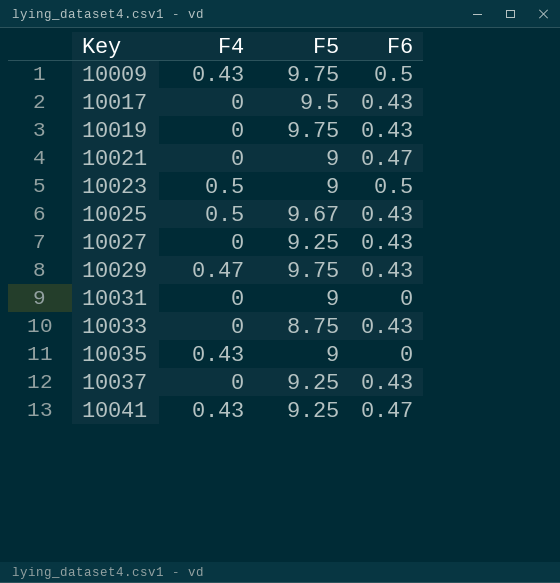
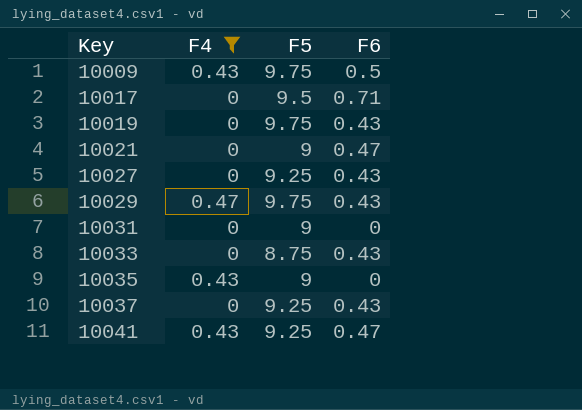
filter: none -> F4 != 0.5
10017 | F6: 0.43 -> 0.71

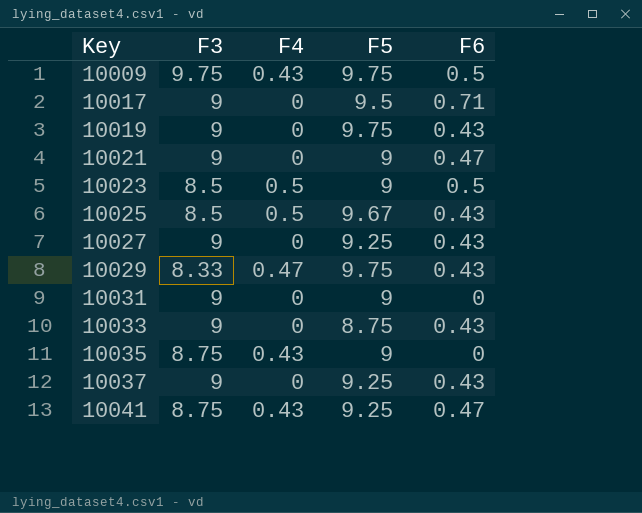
filter: F4 != 0.5 -> none
column F3 | position: none -> 2

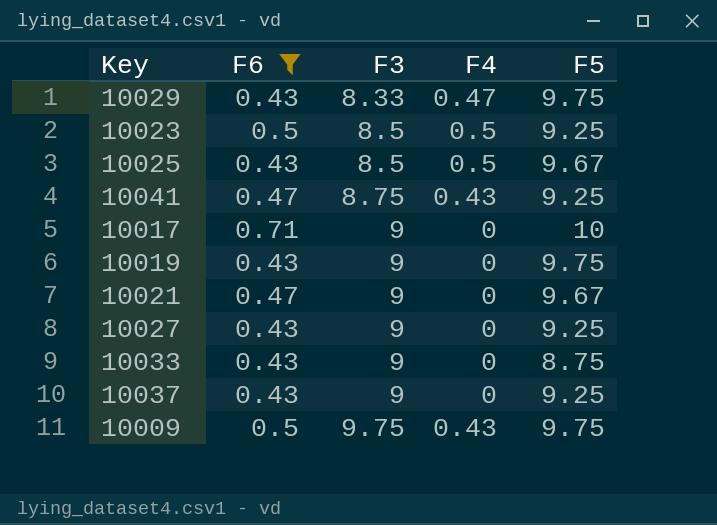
filter: none -> F6 != 0
row order: Key ascending -> F3 ascending
column F6 | position: 5 -> 2
10023 | F5: 9 -> 9.25
10017 | F5: 9.5 -> 10
10021 | F5: 9 -> 9.67

